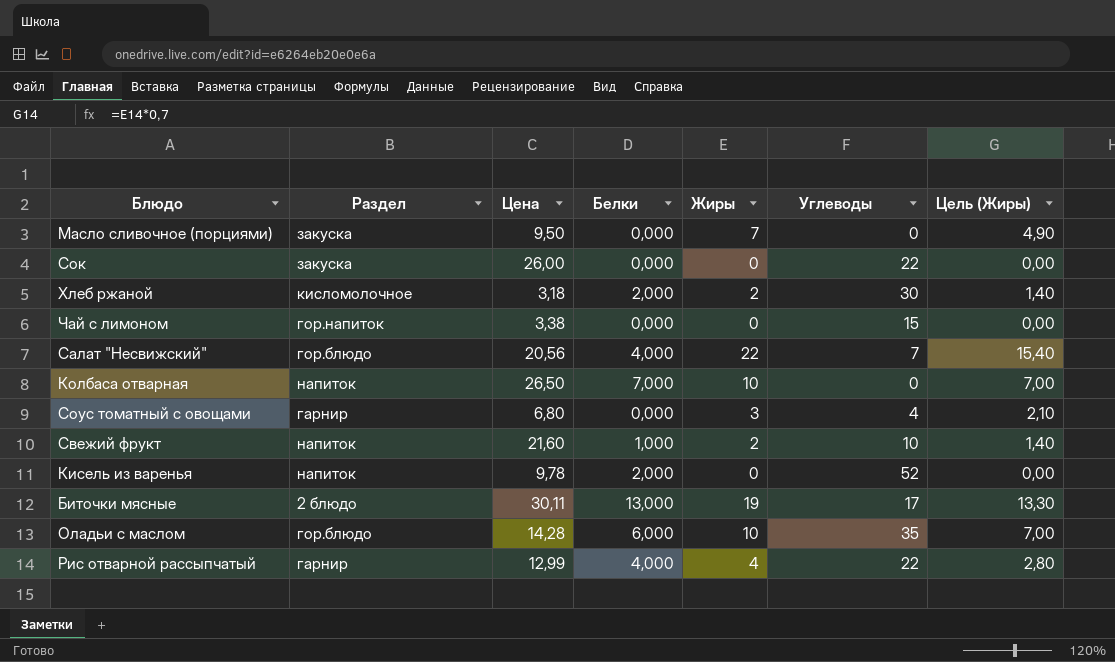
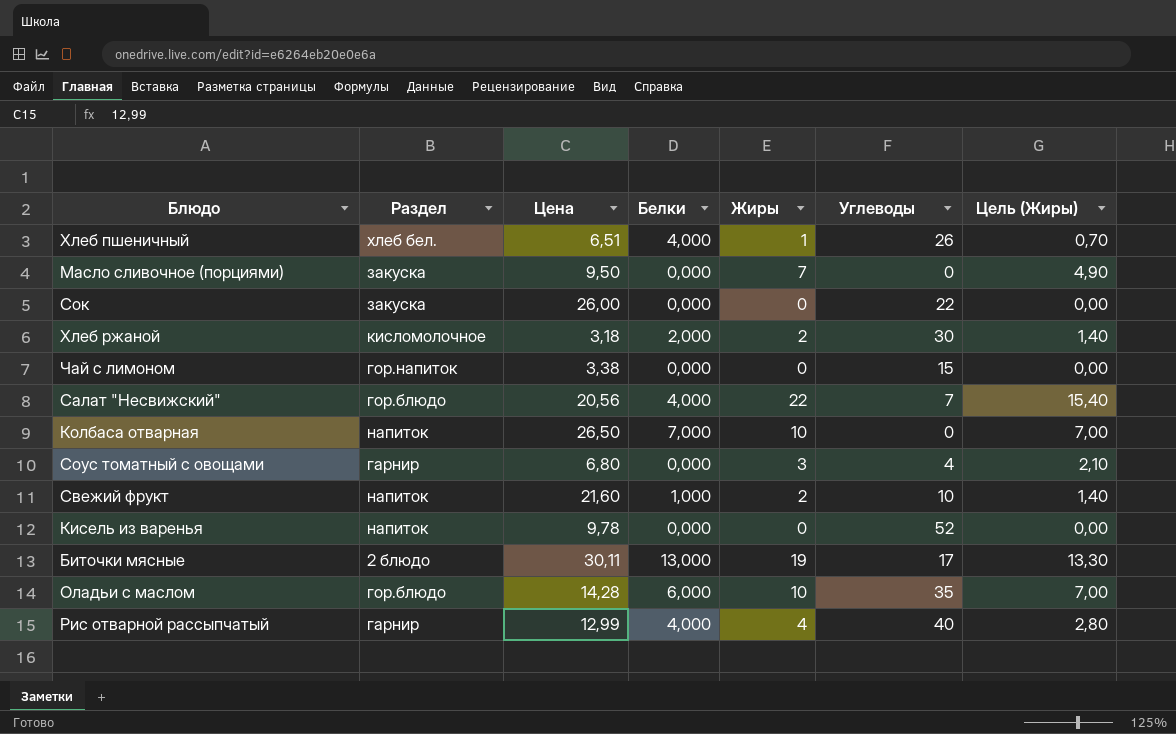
row Хлеб пшеничный: none -> хлеб бел. | 6,51 | 4,000 | 1 | 26 | 0,70
Кисель из варенья | Белки: 2,000 -> 0,000
Рис отварной рассыпчатый | Углеводы: 22 -> 40

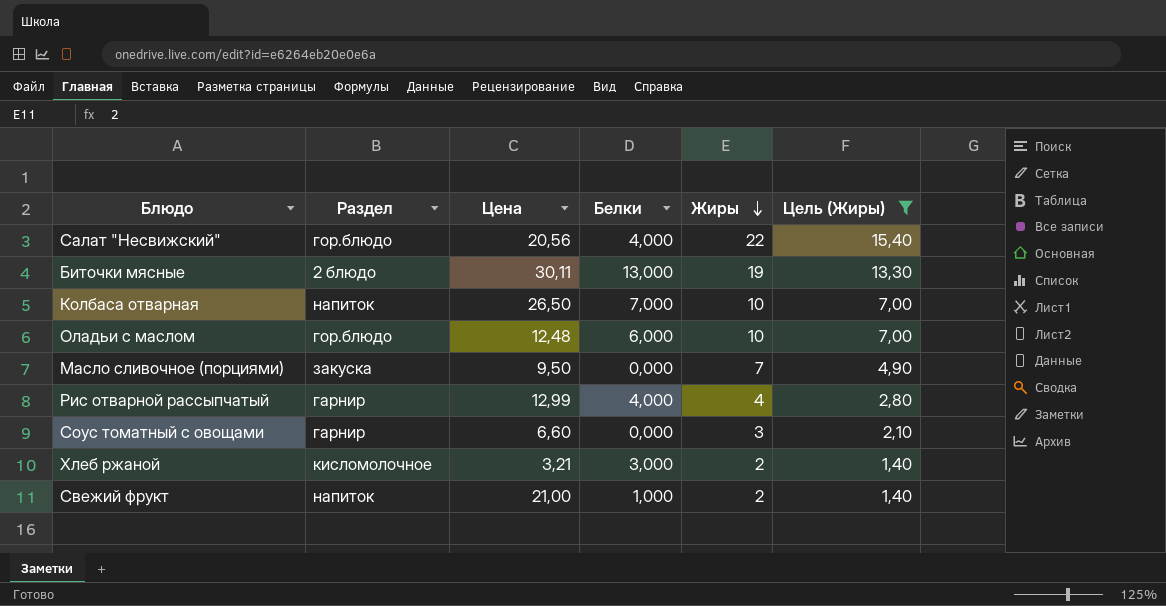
filter: none -> Цель (Жиры) >= 1,40
row order: none -> Жиры descending
column Углеводы | position: 6 -> none
Оладьи с маслом | Цена: 14,28 -> 12,48
Соус томатный с овощами | Цена: 6,80 -> 6,60
Хлеб ржаной | Цена: 3,18 -> 3,21
Хлеб ржаной | Белки: 2,000 -> 3,000
Свежий фрукт | Цена: 21,60 -> 21,00

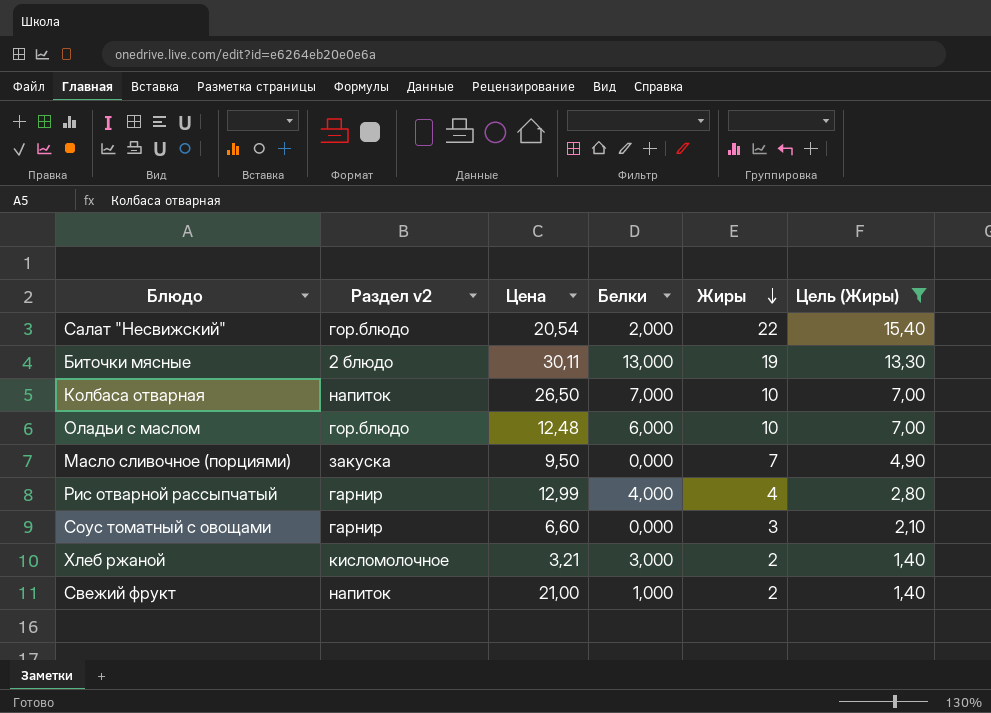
column name: Раздел -> Раздел v2
Салат "Несвижский" | Цена: 20,56 -> 20,54
Салат "Несвижский" | Белки: 4,000 -> 2,000

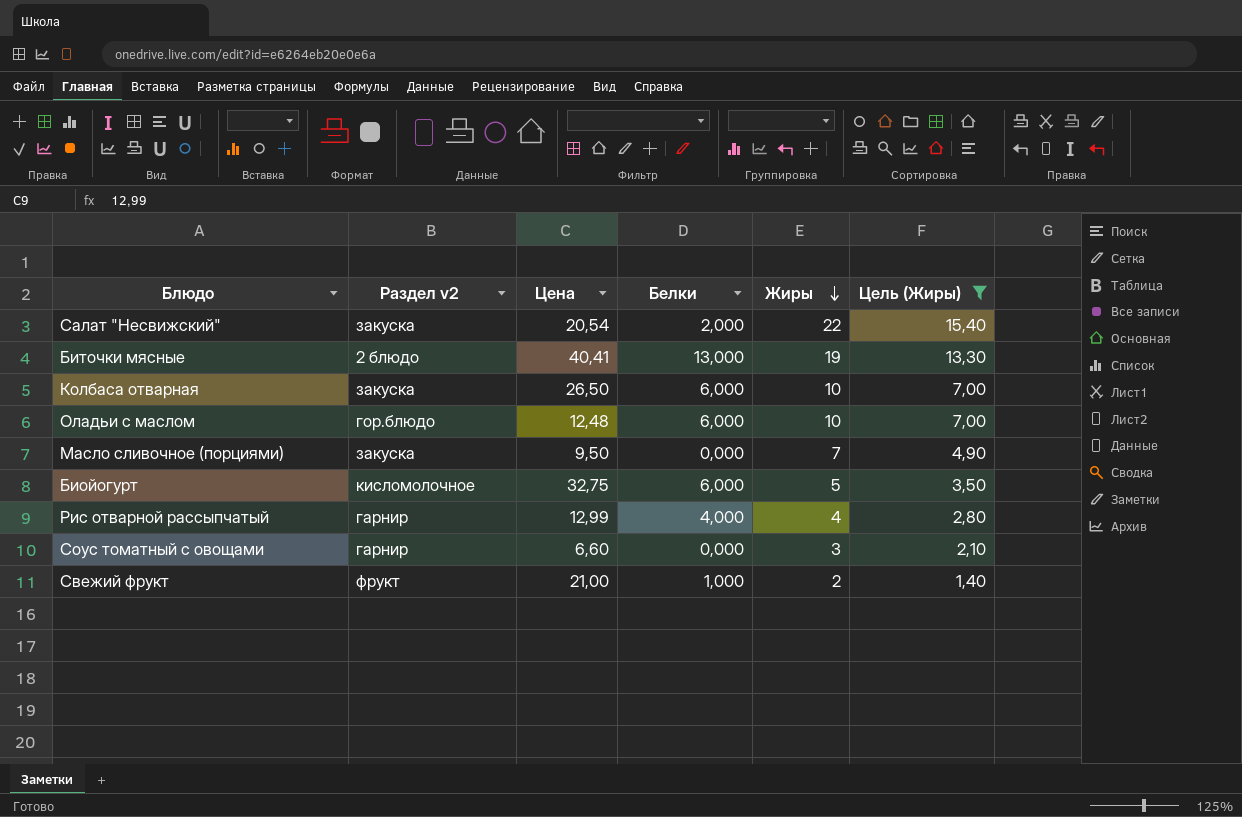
row Хлеб ржаной: кисломолочное | 3,21 | 3,000 | 2 | 1,40 -> none
Салат "Несвижский" | Раздел v2: гор.блюдо -> закуска
Биточки мясные | Цена: 30,11 -> 40,41
Колбаса отварная | Раздел v2: напиток -> закуска
Колбаса отварная | Белки: 7,000 -> 6,000
row Биойогурт: none -> кисломолочное | 32,75 | 6,000 | 5 | 3,50
Свежий фрукт | Раздел v2: напиток -> фрукт

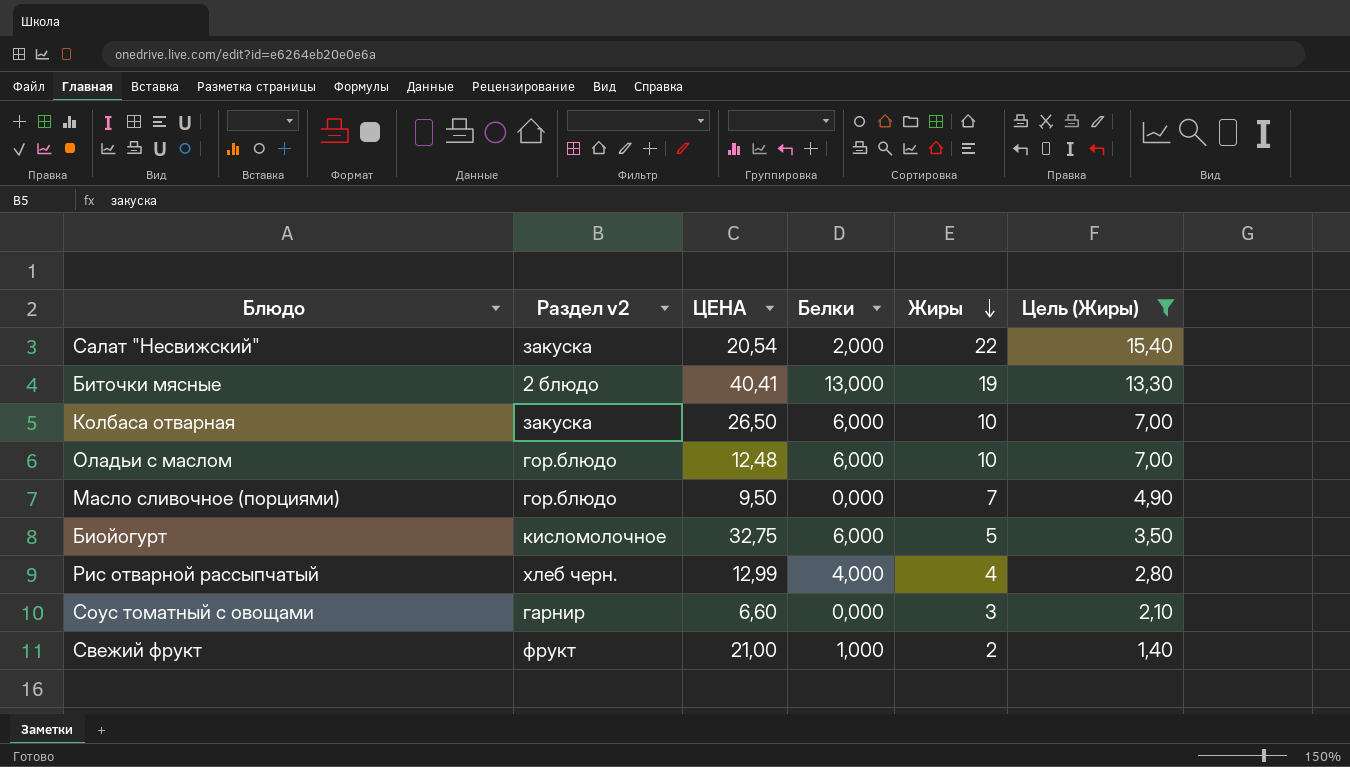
column name: Цена -> ЦЕНА
Масло сливочное (порциями) | Раздел v2: закуска -> гор.блюдо
Рис отварной рассыпчатый | Раздел v2: гарнир -> хлеб черн.

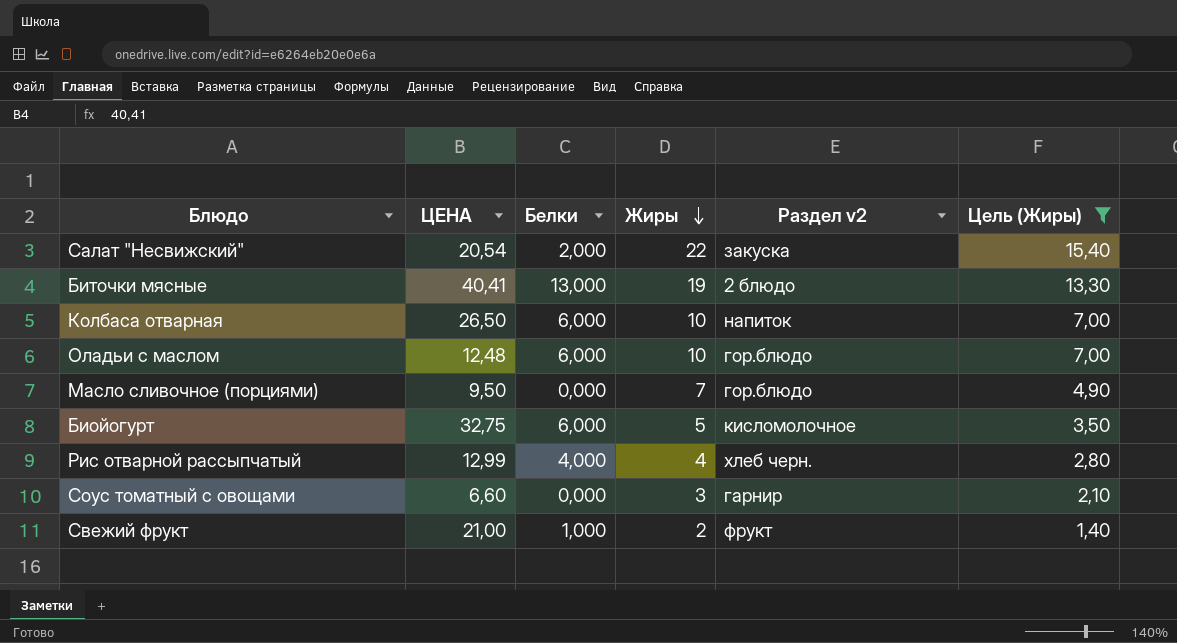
column Раздел v2 | position: 2 -> 5
Колбаса отварная | Раздел v2: закуска -> напиток

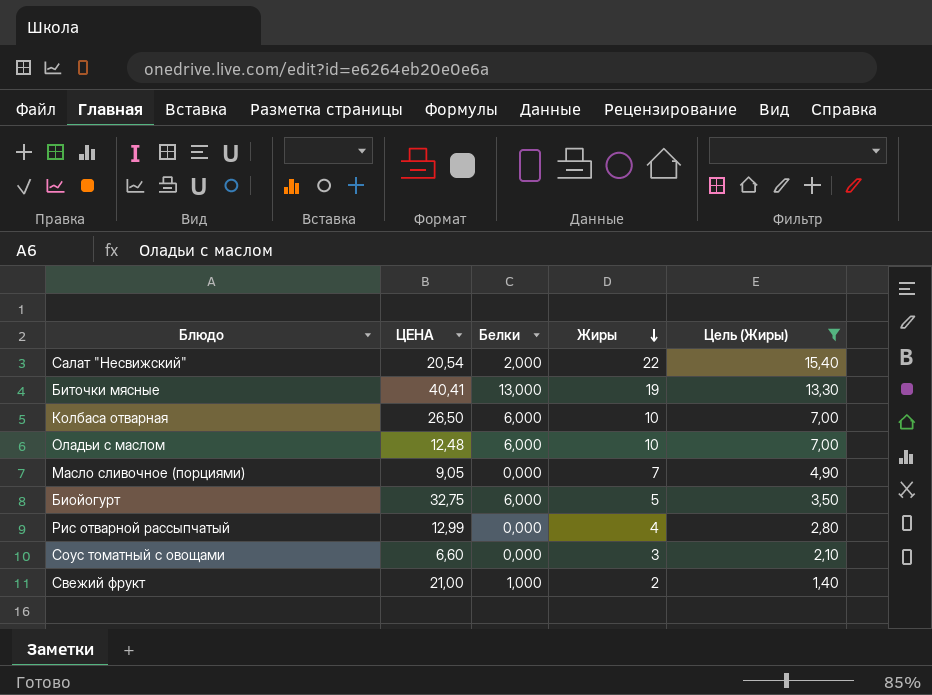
column Раздел v2 | position: 5 -> none
Масло сливочное (порциями) | ЦЕНА: 9,50 -> 9,05
Рис отварной рассыпчатый | Белки: 4,000 -> 0,000

